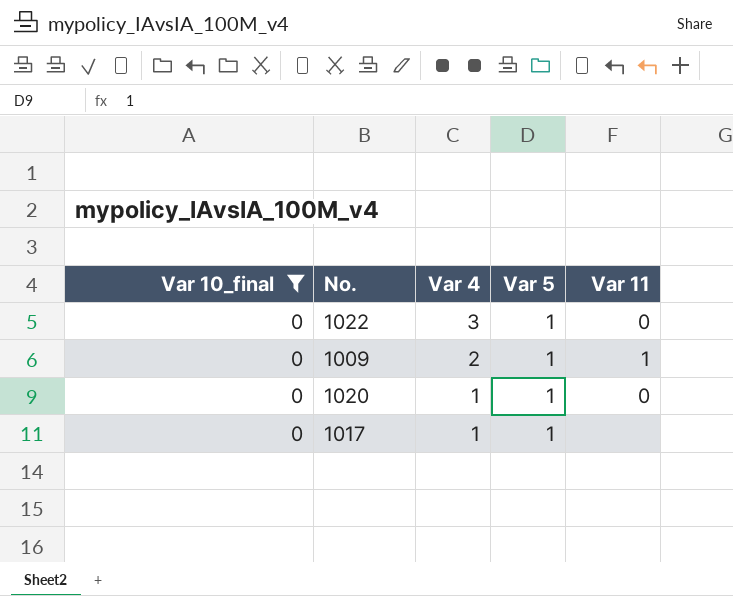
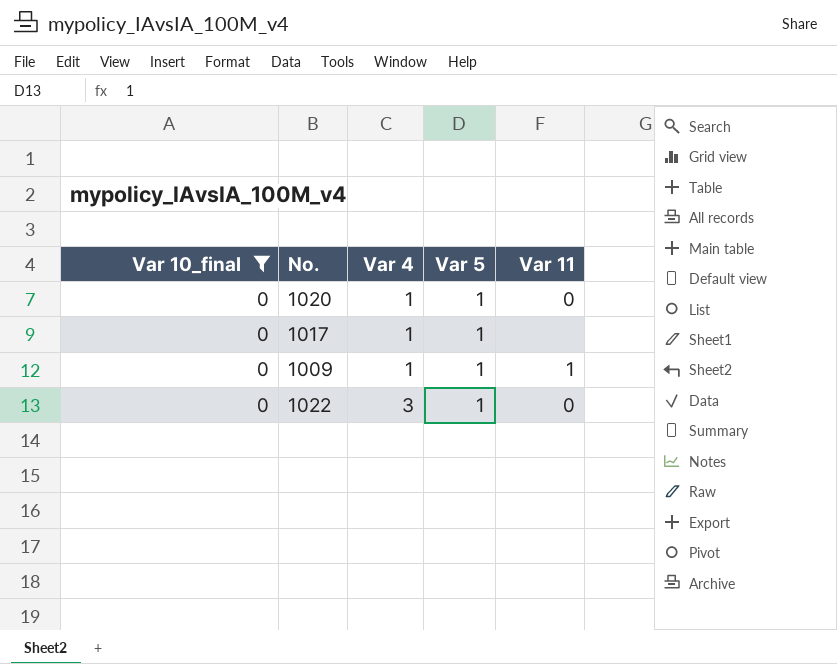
row order: Var 4 descending -> Var 4 ascending
1009 | Var 4: 2 -> 1

